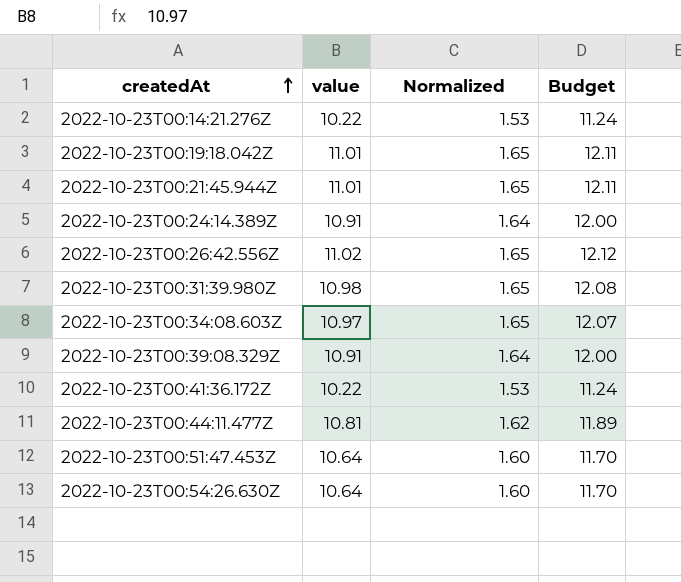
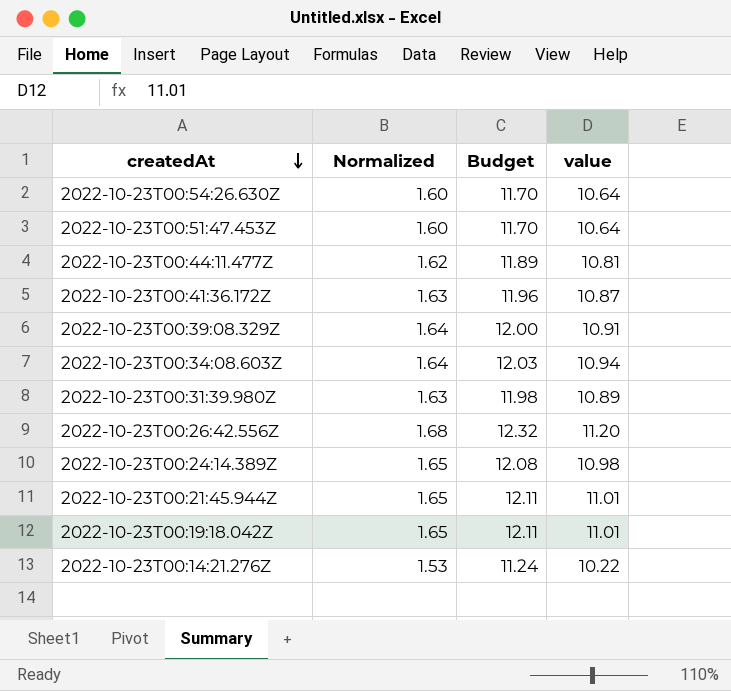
row order: createdAt ascending -> createdAt descending
column value | position: 2 -> 4
2022-10-23T00:41:36.172Z | Normalized: 1.53 -> 1.63
2022-10-23T00:41:36.172Z | Budget: 11.24 -> 11.96
2022-10-23T00:41:36.172Z | value: 10.22 -> 10.87
2022-10-23T00:34:08.603Z | Normalized: 1.65 -> 1.64
2022-10-23T00:34:08.603Z | Budget: 12.07 -> 12.03
2022-10-23T00:34:08.603Z | value: 10.97 -> 10.94
2022-10-23T00:31:39.980Z | Normalized: 1.65 -> 1.63
2022-10-23T00:31:39.980Z | Budget: 12.08 -> 11.98
2022-10-23T00:31:39.980Z | value: 10.98 -> 10.89
2022-10-23T00:26:42.556Z | Normalized: 1.65 -> 1.68
2022-10-23T00:26:42.556Z | Budget: 12.12 -> 12.32
2022-10-23T00:26:42.556Z | value: 11.02 -> 11.20
2022-10-23T00:24:14.389Z | Normalized: 1.64 -> 1.65
2022-10-23T00:24:14.389Z | Budget: 12.00 -> 12.08
2022-10-23T00:24:14.389Z | value: 10.91 -> 10.98

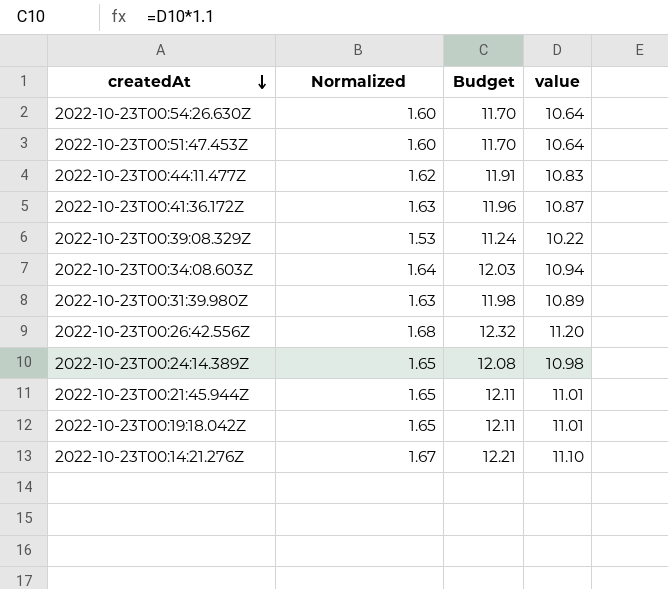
2022-10-23T00:44:11.477Z | Budget: 11.89 -> 11.91
2022-10-23T00:44:11.477Z | value: 10.81 -> 10.83
2022-10-23T00:39:08.329Z | Normalized: 1.64 -> 1.53
2022-10-23T00:39:08.329Z | Budget: 12.00 -> 11.24
2022-10-23T00:39:08.329Z | value: 10.91 -> 10.22
2022-10-23T00:14:21.276Z | Normalized: 1.53 -> 1.67
2022-10-23T00:14:21.276Z | Budget: 11.24 -> 12.21
2022-10-23T00:14:21.276Z | value: 10.22 -> 11.10

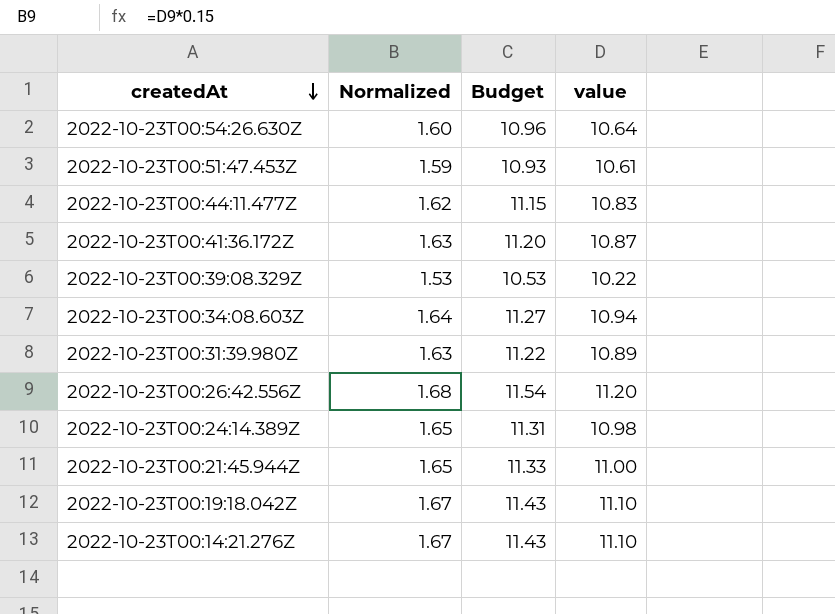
column Budget | formula: [value] * 1.1 -> [value] * 1.03
2022-10-23T00:51:47.453Z | Normalized: 1.60 -> 1.59
2022-10-23T00:51:47.453Z | value: 10.64 -> 10.61
2022-10-23T00:21:45.944Z | value: 11.01 -> 11.00
2022-10-23T00:19:18.042Z | Normalized: 1.65 -> 1.67
2022-10-23T00:19:18.042Z | value: 11.01 -> 11.10

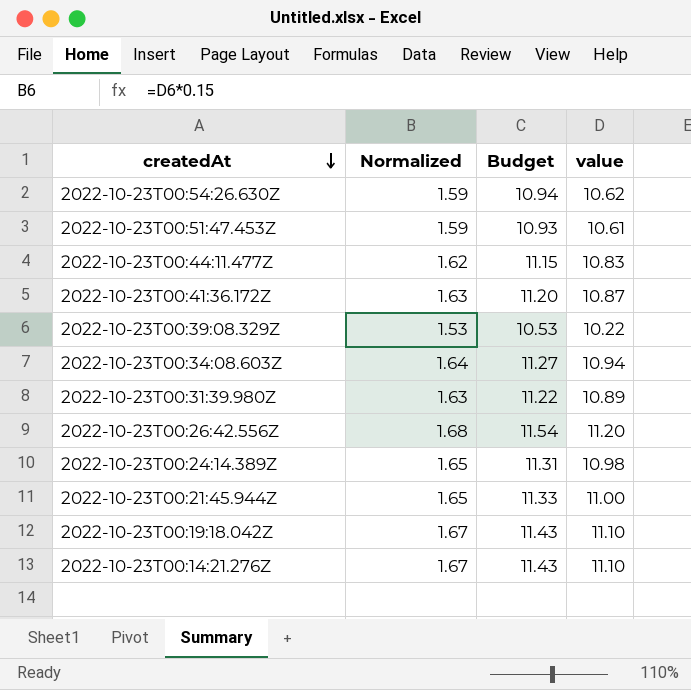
2022-10-23T00:54:26.630Z | Normalized: 1.60 -> 1.59
2022-10-23T00:54:26.630Z | Budget: 10.96 -> 10.94
2022-10-23T00:54:26.630Z | value: 10.64 -> 10.62

